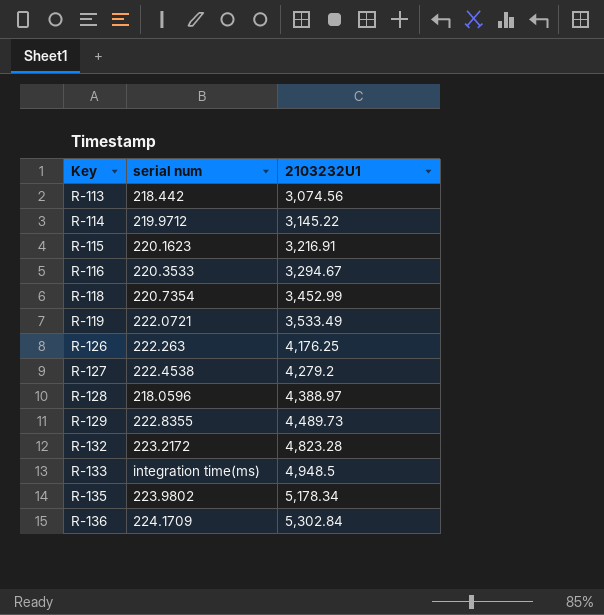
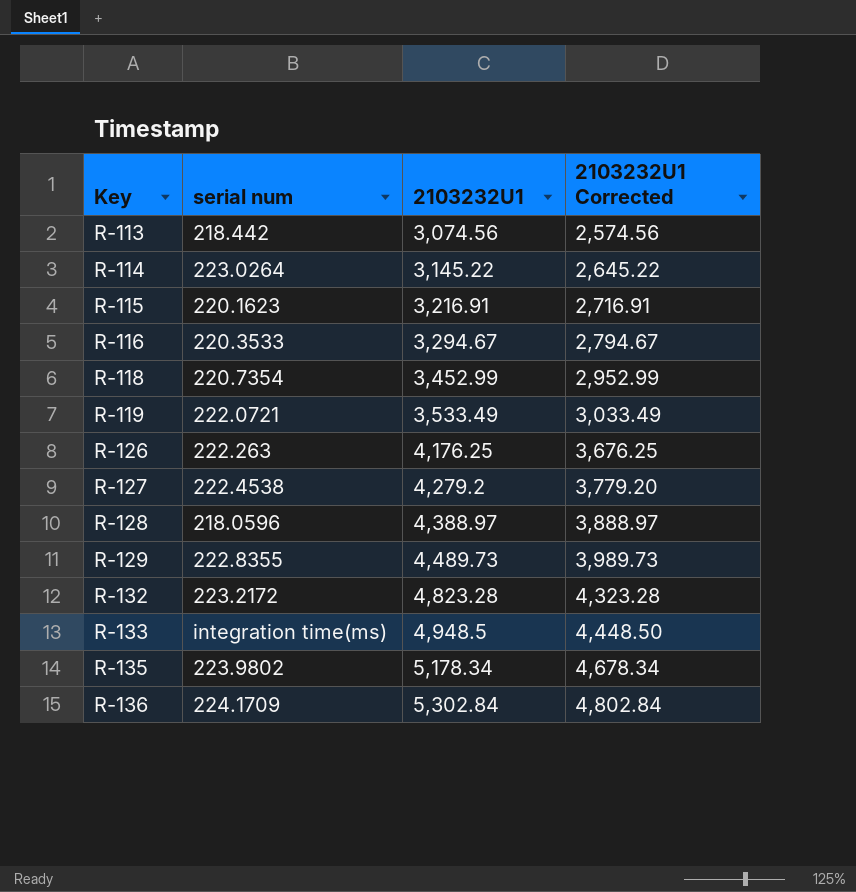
column 2103232U1 Corrected | formula: none -> [2103232U1] - 500
R-114 | serial num: 219.9712 -> 223.0264

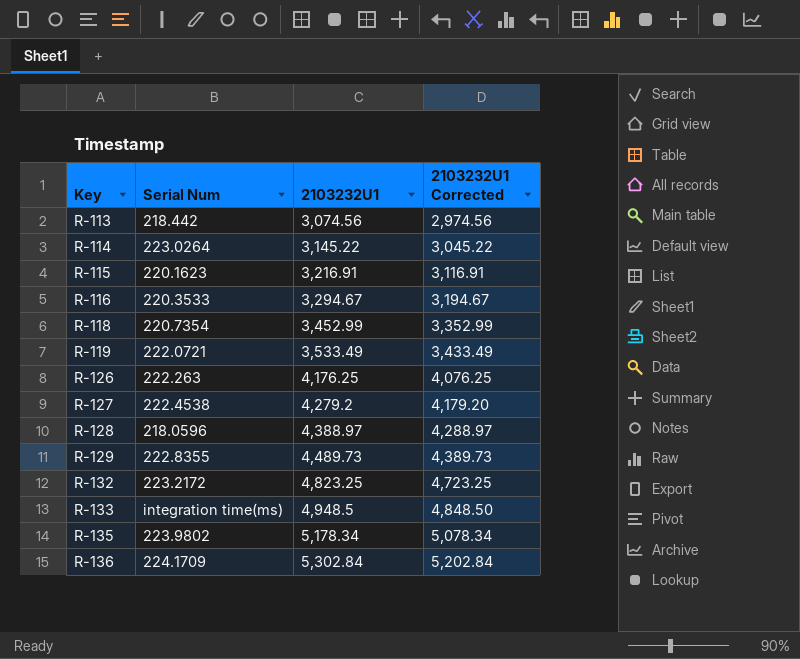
column name: serial num -> Serial Num
column 2103232U1 Corrected | formula: [2103232U1] - 500 -> [2103232U1] - 100
R-132 | 2103232U1: 4,823.28 -> 4,823.25

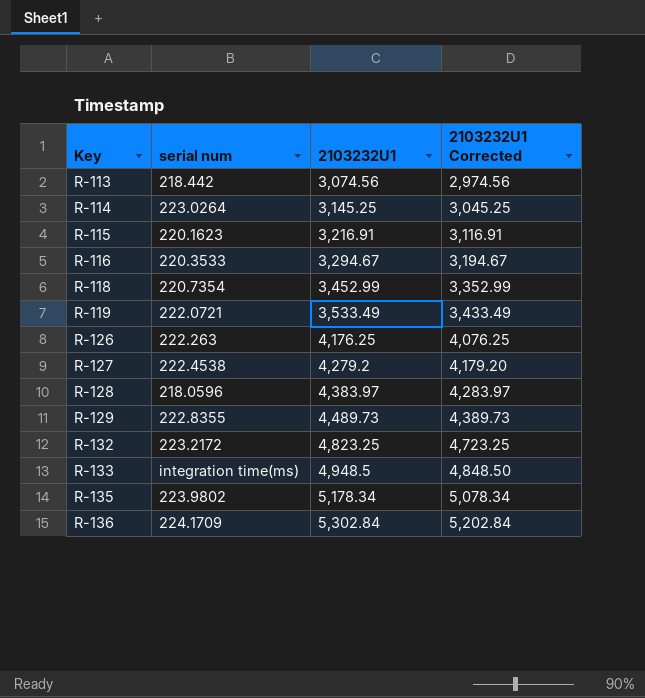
column name: Serial Num -> serial num
R-114 | 2103232U1: 3,145.22 -> 3,145.25
R-114 | 2103232U1 Corrected: 3,045.22 -> 3,045.25
R-128 | 2103232U1: 4,388.97 -> 4,383.97
R-128 | 2103232U1 Corrected: 4,288.97 -> 4,283.97

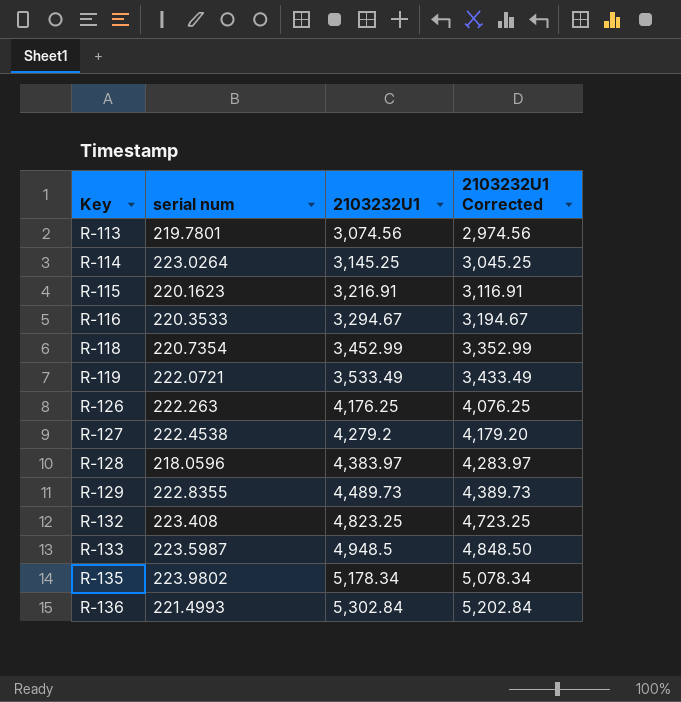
R-113 | serial num: 218.442 -> 219.7801
R-132 | serial num: 223.2172 -> 223.408
R-133 | serial num: integration time(ms) -> 223.5987
R-136 | serial num: 224.1709 -> 221.4993

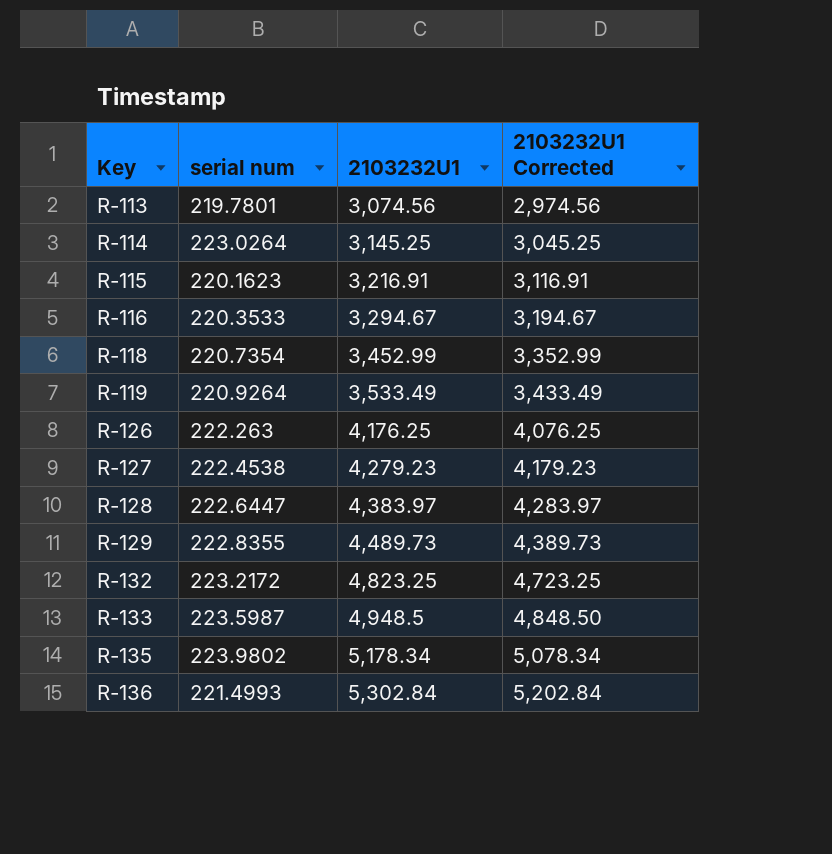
R-119 | serial num: 222.0721 -> 220.9264
R-127 | 2103232U1: 4,279.2 -> 4,279.23
R-127 | 2103232U1 Corrected: 4,179.20 -> 4,179.23
R-128 | serial num: 218.0596 -> 222.6447
R-132 | serial num: 223.408 -> 223.2172

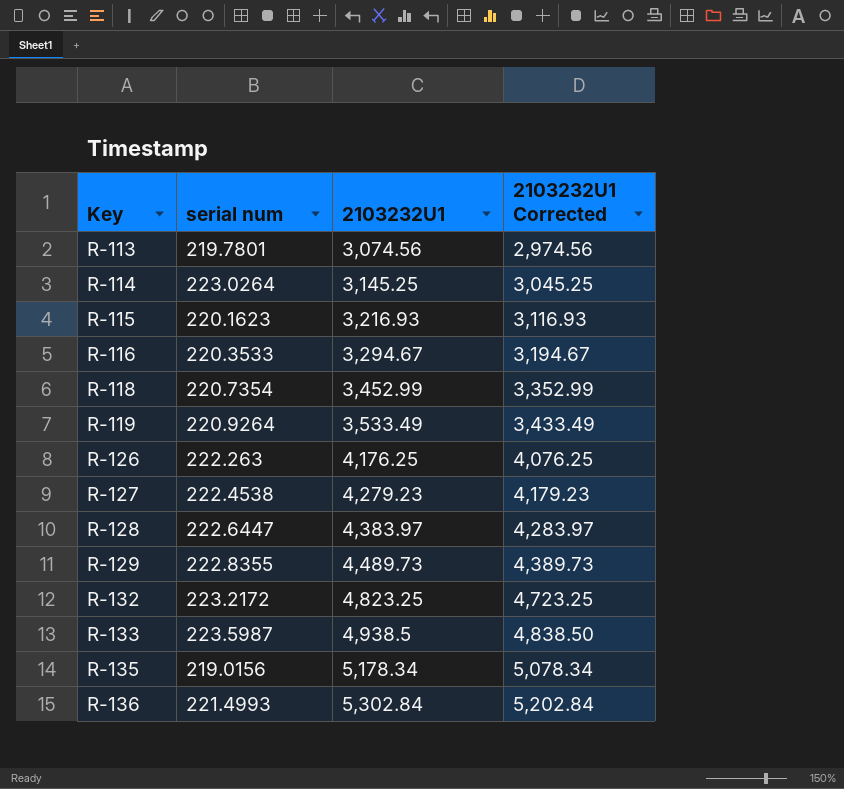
R-115 | 2103232U1: 3,216.91 -> 3,216.93
R-115 | 2103232U1 Corrected: 3,116.91 -> 3,116.93
R-133 | 2103232U1: 4,948.5 -> 4,938.5
R-133 | 2103232U1 Corrected: 4,848.50 -> 4,838.50
R-135 | serial num: 223.9802 -> 219.0156

